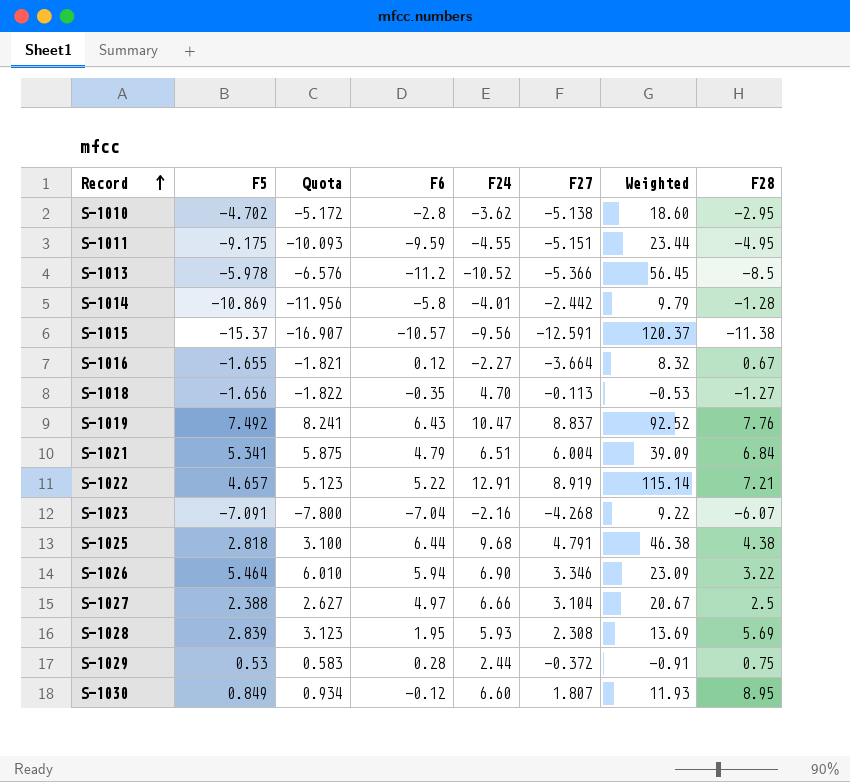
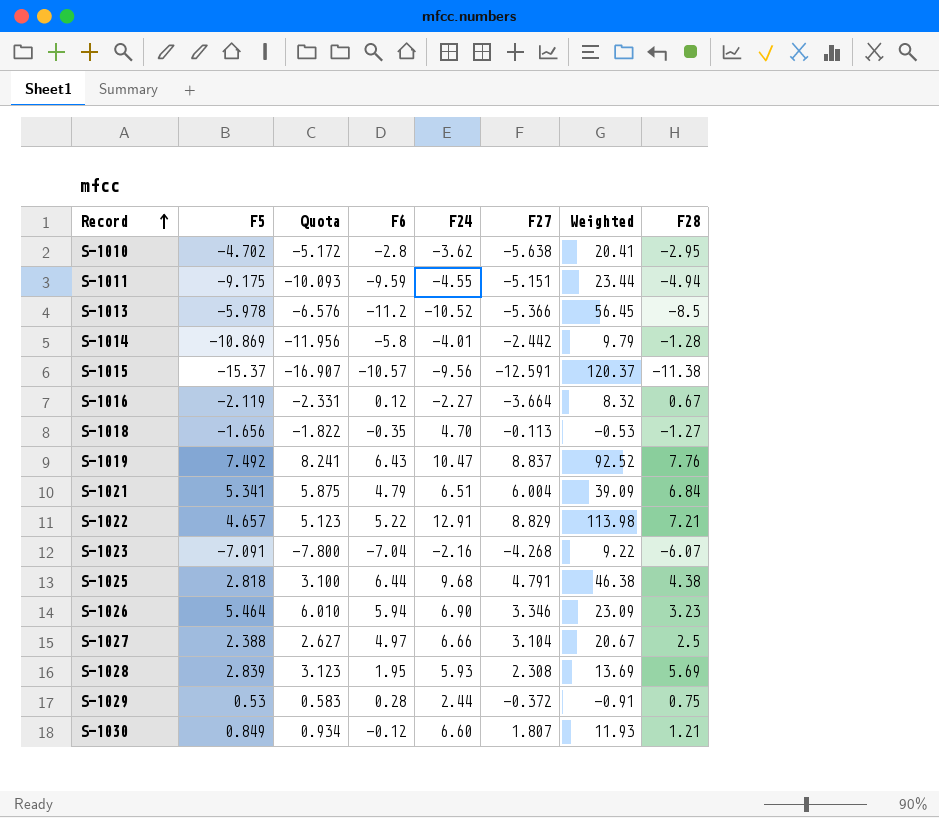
S-1010 | F27: -5.138 -> -5.638
S-1010 | Weighted: 18.60 -> 20.41
S-1011 | F28: -4.95 -> -4.94
S-1016 | F5: -1.655 -> -2.119
S-1016 | Quota: -1.821 -> -2.331
S-1022 | F27: 8.919 -> 8.829
S-1022 | Weighted: 115.14 -> 113.98
S-1026 | F28: 3.22 -> 3.23
S-1030 | F28: 8.95 -> 1.21

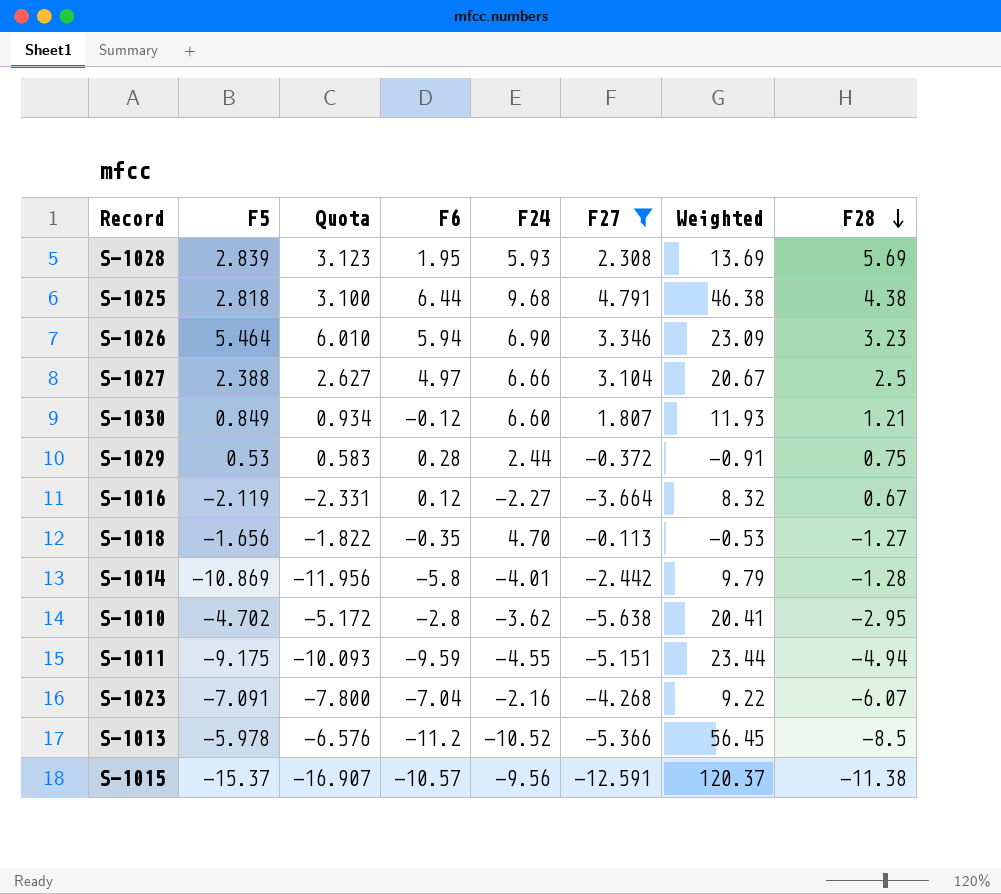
filter: none -> F27 <= 4.791
row order: Record ascending -> F28 descending

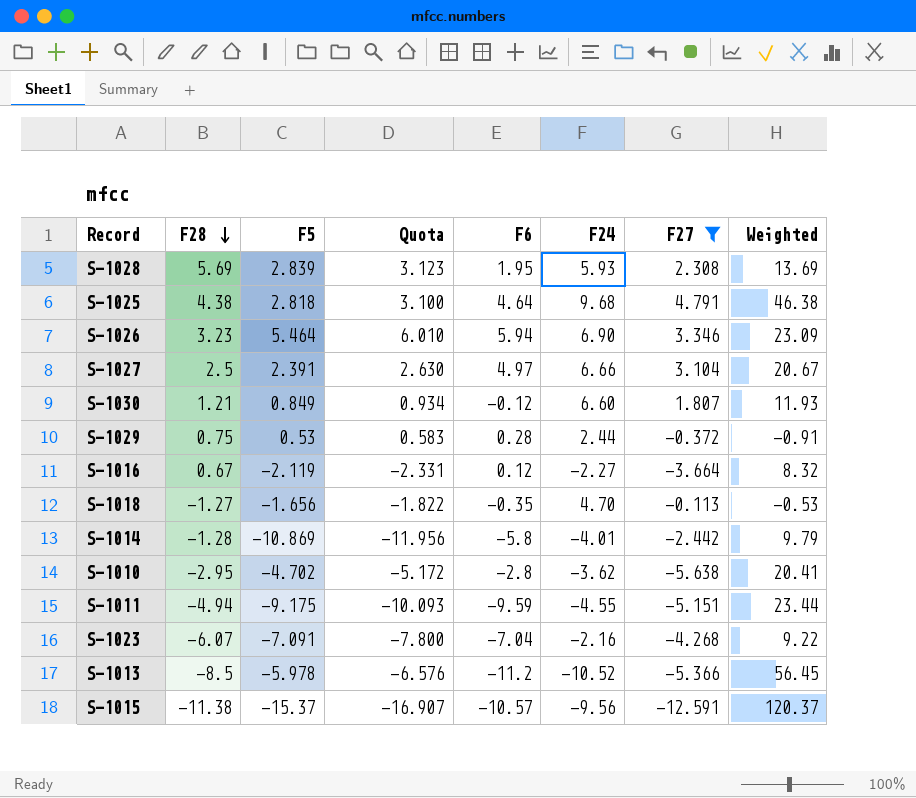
column F28 | position: 8 -> 2
S-1025 | F6: 6.44 -> 4.64
S-1027 | F5: 2.388 -> 2.391
S-1027 | Quota: 2.627 -> 2.630

